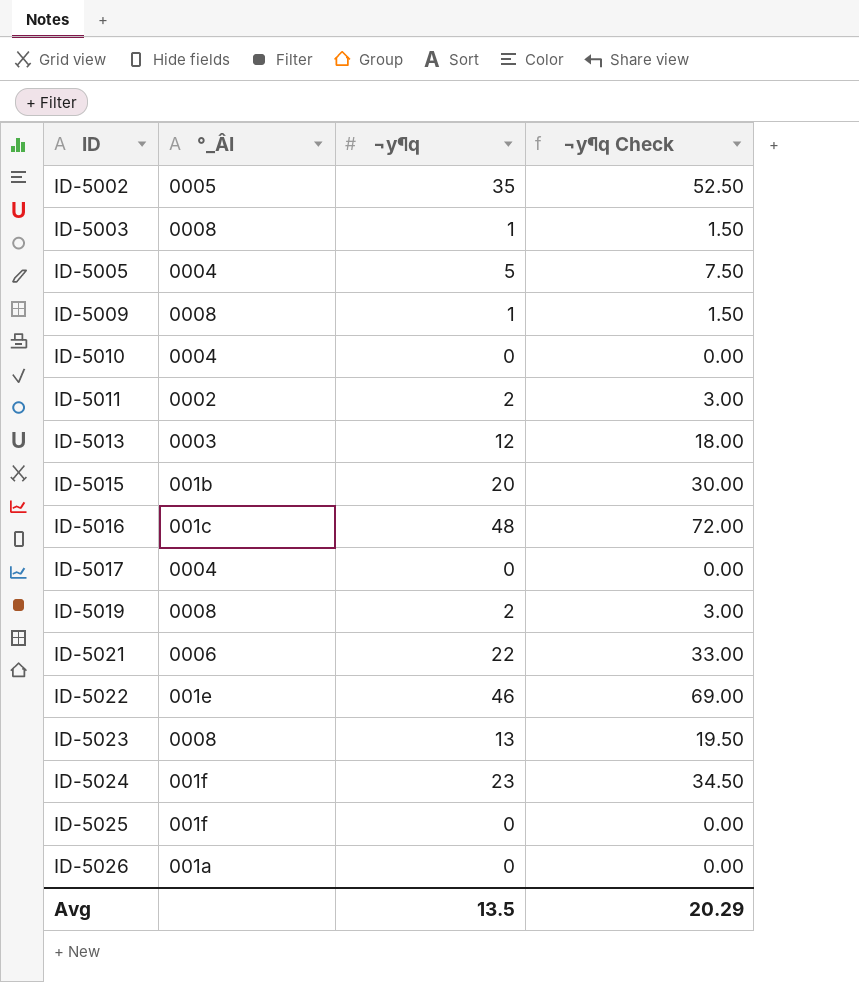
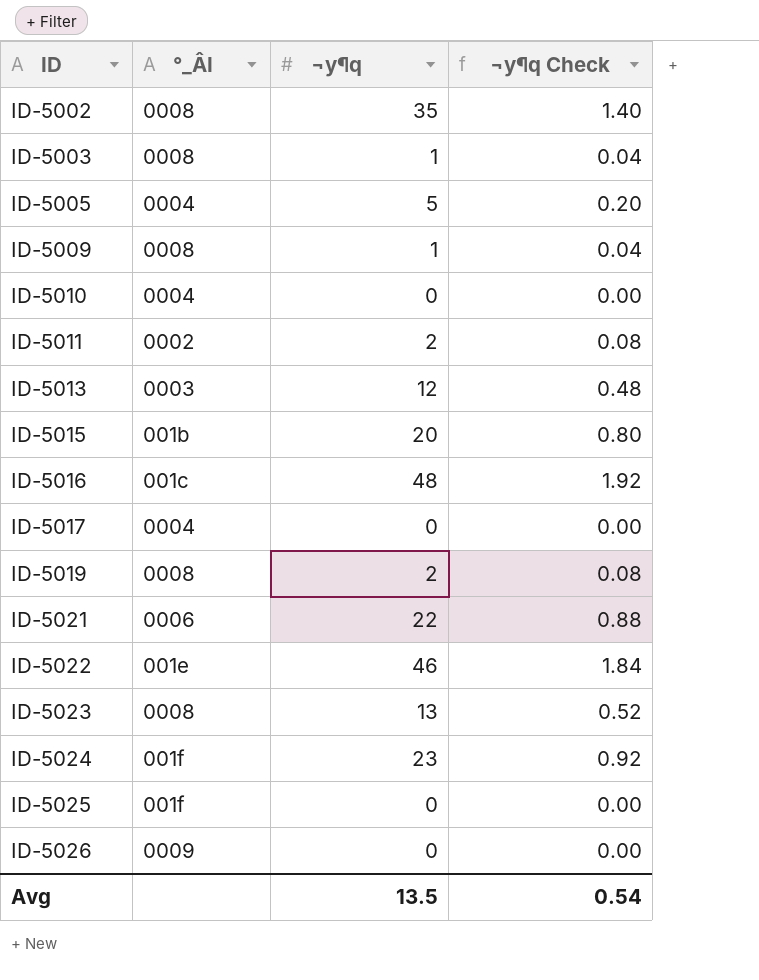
column ¬y¶q Check | formula: [¬y¶q] * 1.5 -> [¬y¶q] * 0.04
ID-5002 | °_ÂI: 0005 -> 0008
ID-5026 | °_ÂI: 001a -> 0009
Avg | ¬y¶q Check: 20.29 -> 0.54

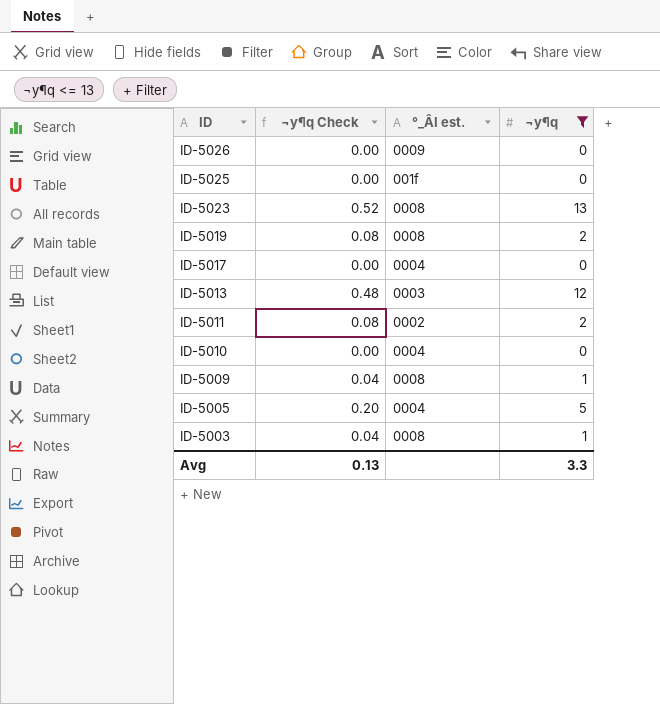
filter: none -> ¬y¶q <= 13
row order: ID ascending -> ID descending
column ¬y¶q Check | position: 4 -> 2
column name: °_ÂI -> °_ÂI est.
Avg | ¬y¶q Check: 0.54 -> 0.13
Avg | ¬y¶q: 13.5 -> 3.3

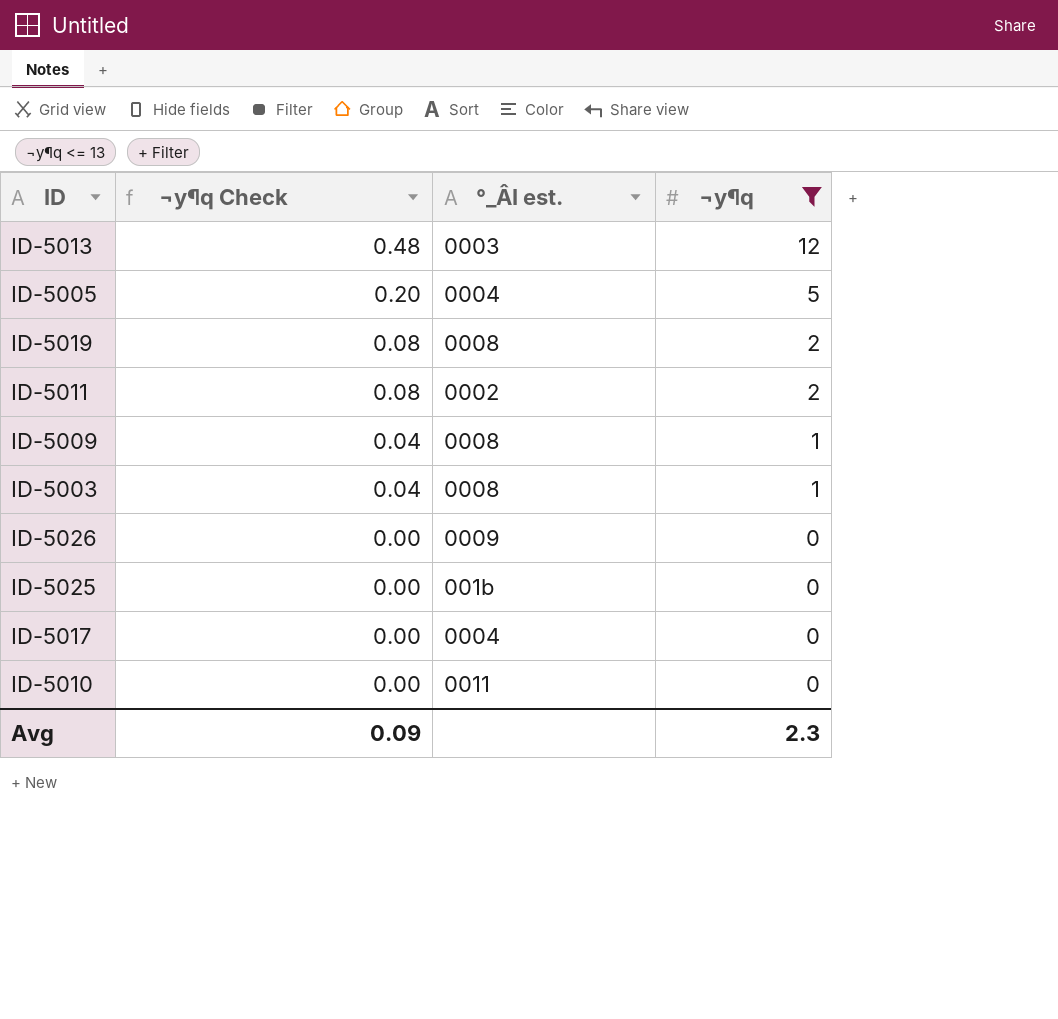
row order: ID descending -> ¬y¶q Check descending
row ID-5023: 0.52 | 0008 | 13 -> none
ID-5025 | °_ÂI est.: 001f -> 001b
ID-5010 | °_ÂI est.: 0004 -> 0011
Avg | ¬y¶q Check: 0.13 -> 0.09
Avg | ¬y¶q: 3.3 -> 2.3

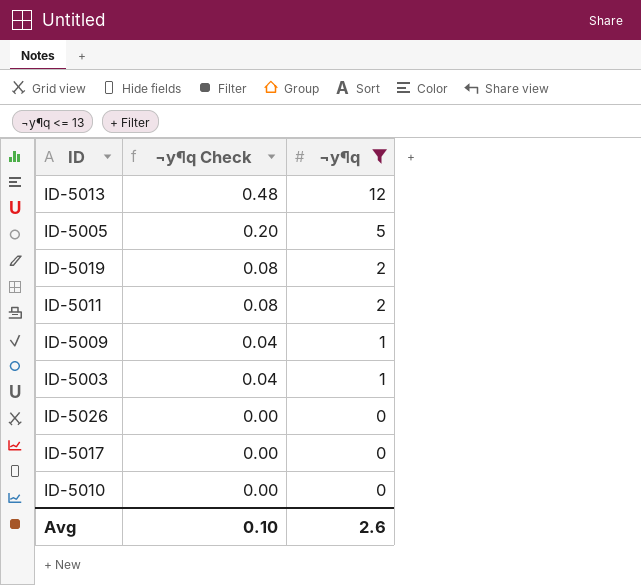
column °_ÂI est. | position: 3 -> none
row ID-5025: 0.00 | 001b | 0 -> none
Avg | ¬y¶q Check: 0.09 -> 0.10
Avg | ¬y¶q: 2.3 -> 2.6

